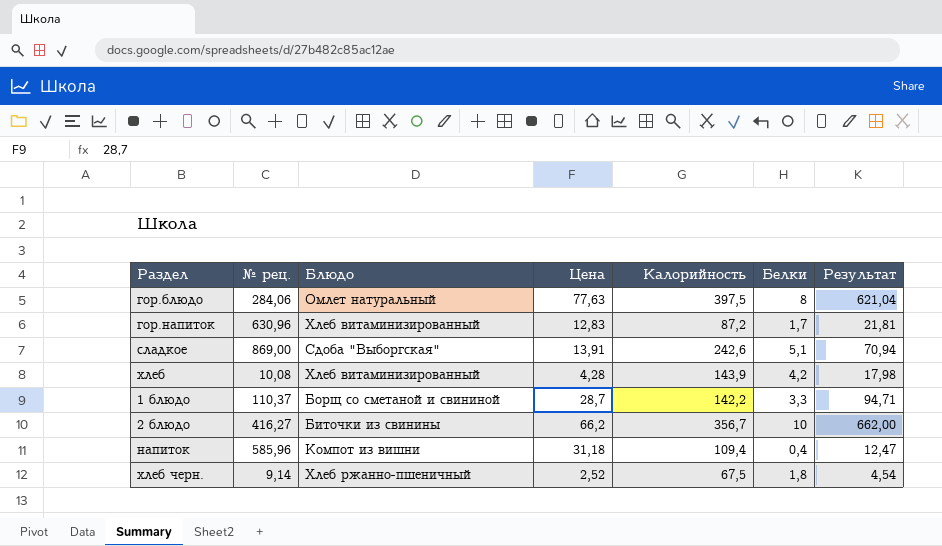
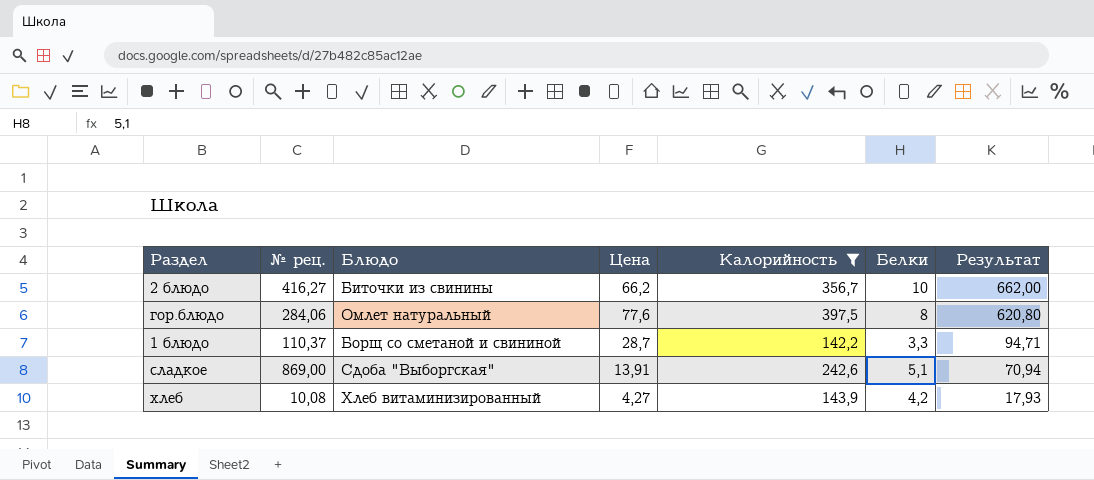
filter: none -> Калорийность >= 142,2
row order: none -> Результат descending
гор.блюдо | Цена: 77,63 -> 77,6
гор.блюдо | Результат: 621,04 -> 620,80
хлеб | Цена: 4,28 -> 4,27
хлеб | Результат: 17,98 -> 17,93

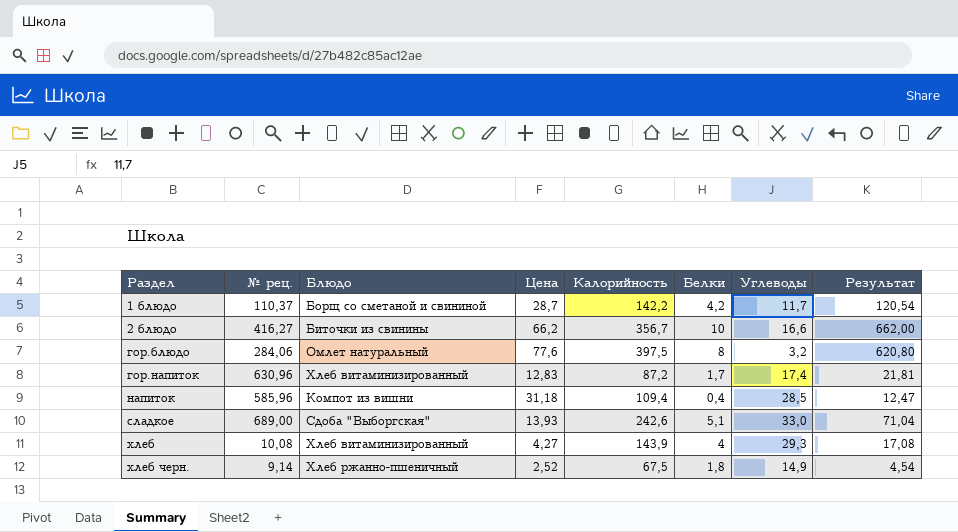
filter: Калорийность >= 142,2 -> none
row order: Результат descending -> Раздел ascending
column Углеводы | position: none -> 7
1 блюдо | Белки: 3,3 -> 4,2
1 блюдо | Результат: 94,71 -> 120,54
сладкое | № рец.: 869,00 -> 689,00
сладкое | Цена: 13,91 -> 13,93
сладкое | Результат: 70,94 -> 71,04
хлеб | Белки: 4,2 -> 4
хлеб | Результат: 17,93 -> 17,08

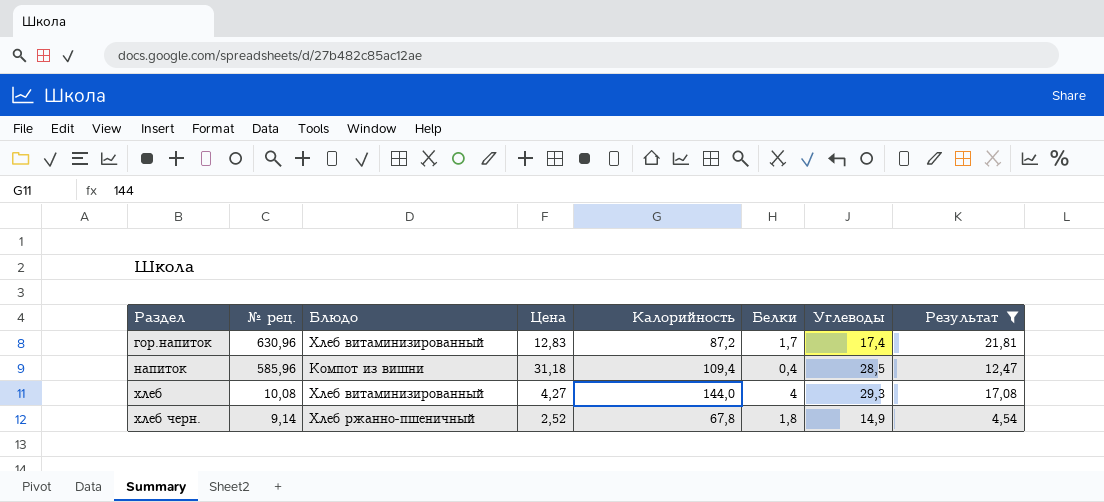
filter: none -> Результат <= 21,81
хлеб | Калорийность: 143,9 -> 144,0
хлеб черн. | Калорийность: 67,5 -> 67,8

